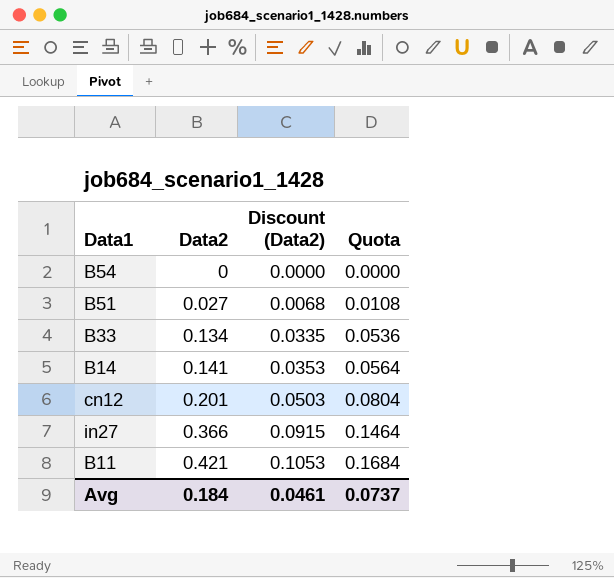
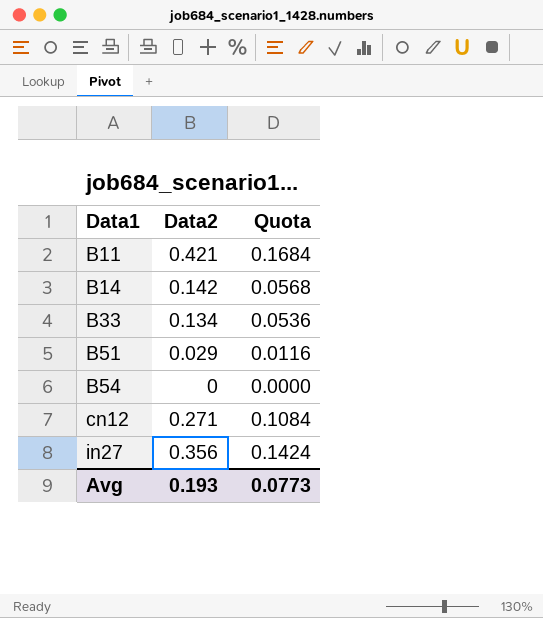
row order: Data2 ascending -> Data1 ascending
column Discount (Data2) | formula: [Data2] * 0.25 -> none
B14 | Data2: 0.141 -> 0.142
B14 | Quota: 0.0564 -> 0.0568
B51 | Data2: 0.027 -> 0.029
B51 | Quota: 0.0108 -> 0.0116
cn12 | Data2: 0.201 -> 0.271
cn12 | Quota: 0.0804 -> 0.1084
in27 | Data2: 0.366 -> 0.356
in27 | Quota: 0.1464 -> 0.1424
Avg | Data2: 0.184 -> 0.193
Avg | Quota: 0.0737 -> 0.0773

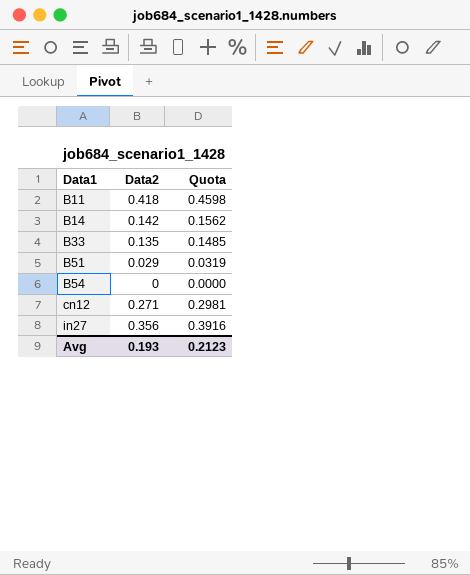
column Quota | formula: [Data2] * 0.4 -> [Data2] * 1.1
B11 | Data2: 0.421 -> 0.418
B33 | Data2: 0.134 -> 0.135
Avg | Quota: 0.0773 -> 0.2123

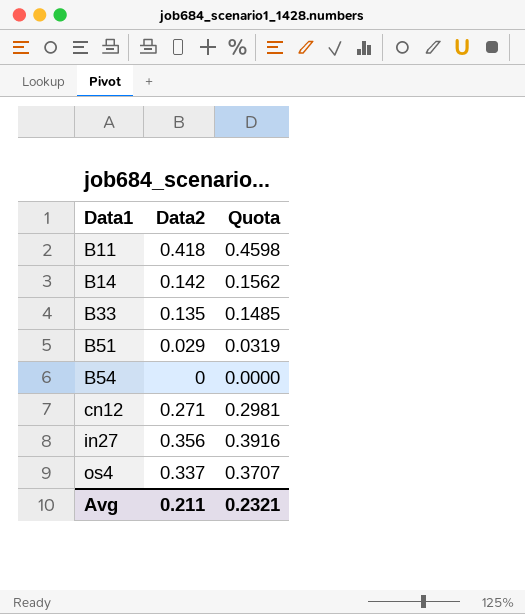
row os4: none -> 0.337 | 0.3707
Avg | Data2: 0.193 -> 0.211
Avg | Quota: 0.2123 -> 0.2321

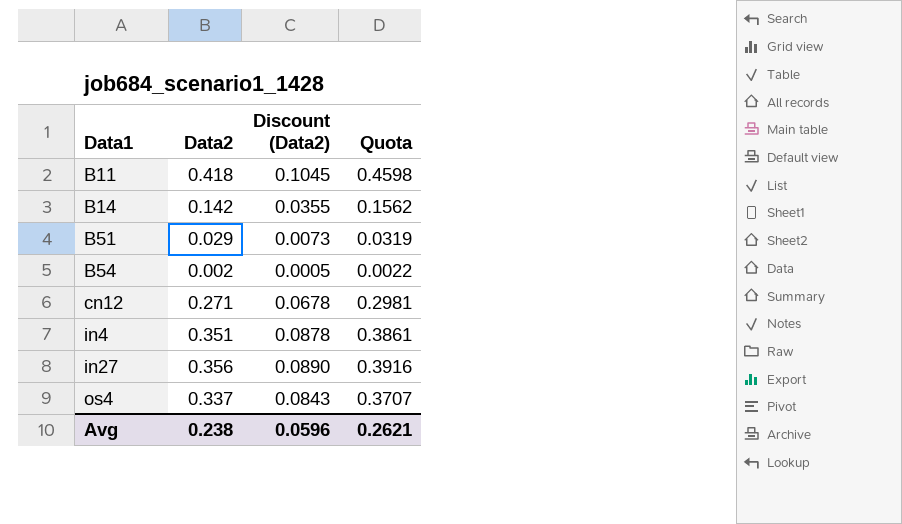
column Discount (Data2) | formula: none -> [Data2] * 0.25
row B33: 0.135 | 0.1485 -> none
B54 | Data2: 0 -> 0.002
B54 | Quota: 0.0000 -> 0.0022
row in4: none -> 0.351 | 0.0878 | 0.3861
Avg | Data2: 0.211 -> 0.238
Avg | Quota: 0.2321 -> 0.2621

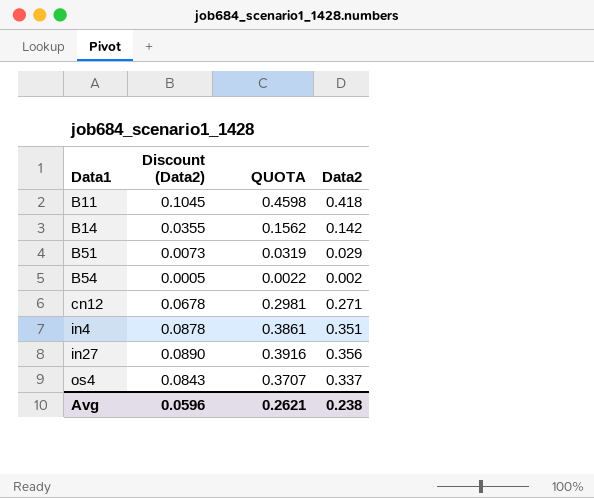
column name: Quota -> QUOTA
column Data2 | position: 2 -> 4

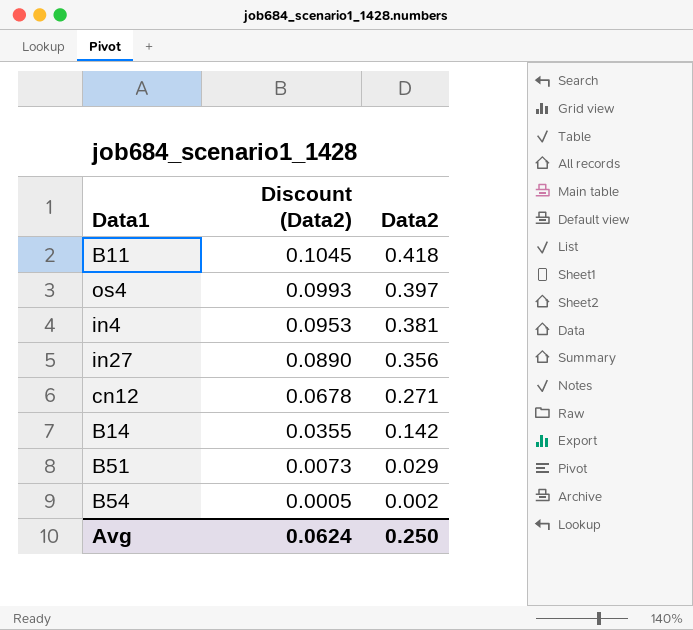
row order: Data1 ascending -> Discount (Data2) descending
column QUOTA | formula: [Data2] * 1.1 -> none
os4 | Discount (Data2): 0.0843 -> 0.0993
os4 | Data2: 0.337 -> 0.397
in4 | Discount (Data2): 0.0878 -> 0.0953
in4 | Data2: 0.351 -> 0.381
Avg | Discount (Data2): 0.0596 -> 0.0624
Avg | Data2: 0.238 -> 0.250

